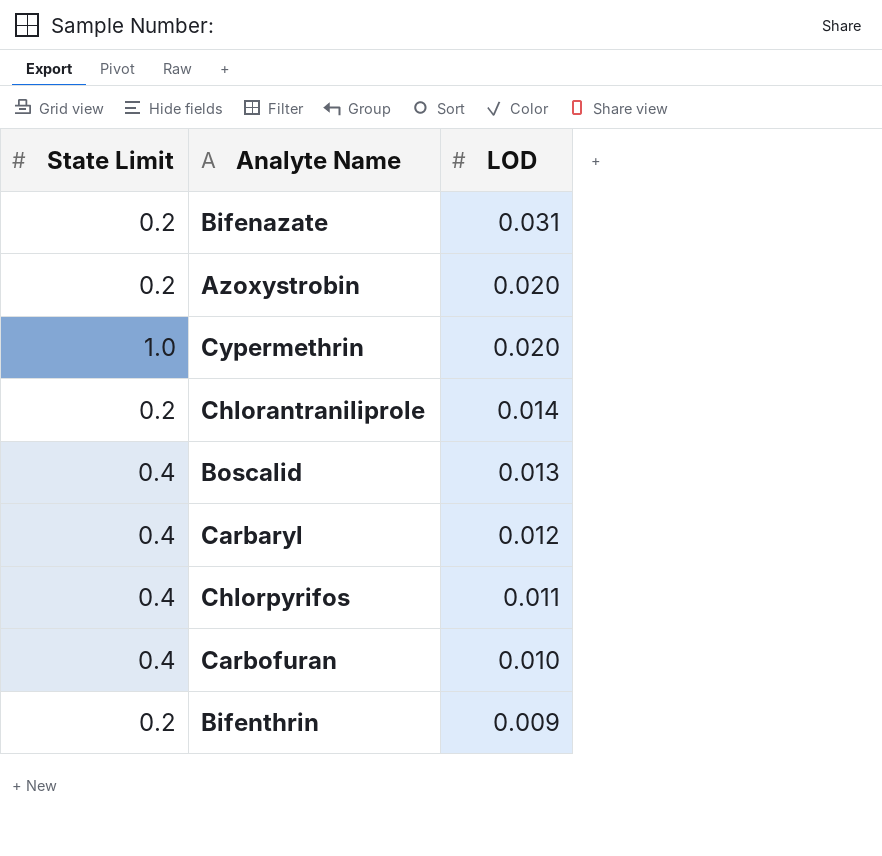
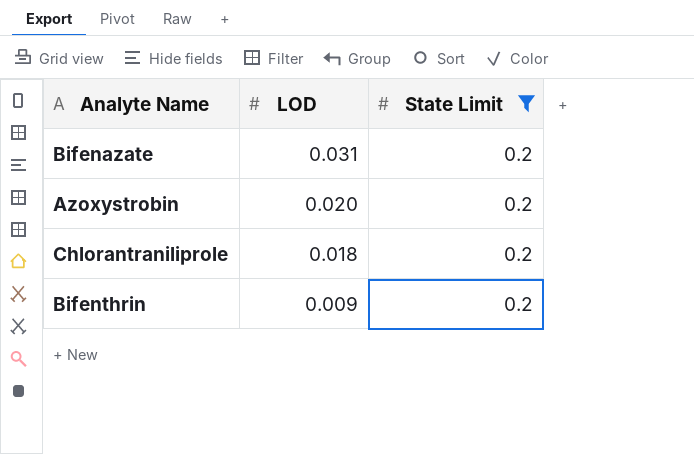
filter: none -> State Limit = 0.2
column State Limit | position: 1 -> 3
Chlorantraniliprole | LOD: 0.014 -> 0.018

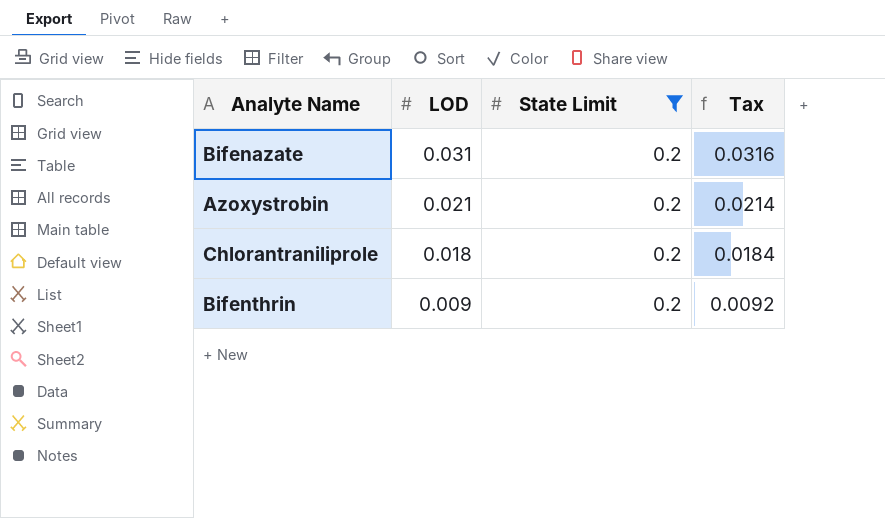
column Tax | formula: none -> [LOD] * 1.02
Azoxystrobin | LOD: 0.020 -> 0.021

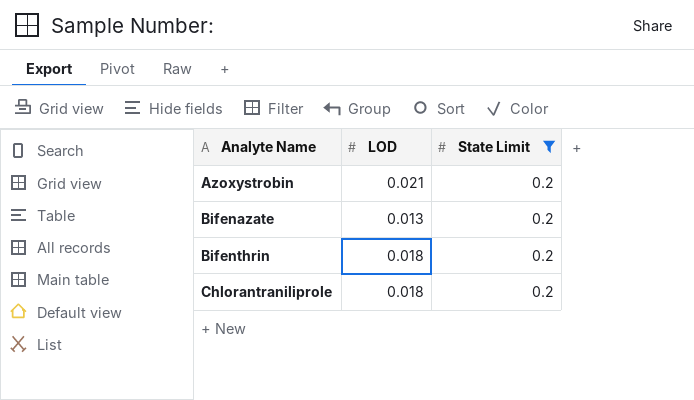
row order: LOD descending -> Analyte Name ascending
column Tax | formula: [LOD] * 1.02 -> none
Bifenazate | LOD: 0.031 -> 0.013
Bifenthrin | LOD: 0.009 -> 0.018

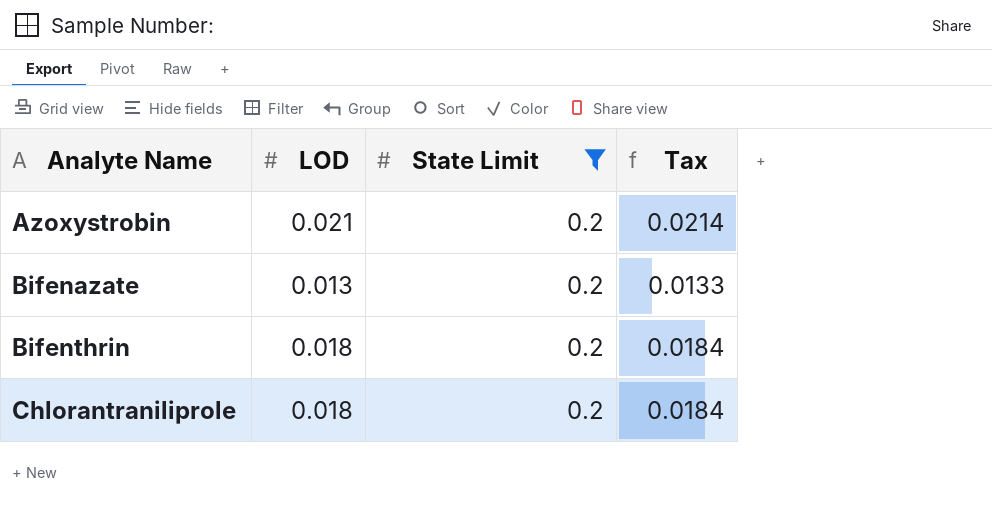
column Tax | formula: none -> [LOD] * 1.02

